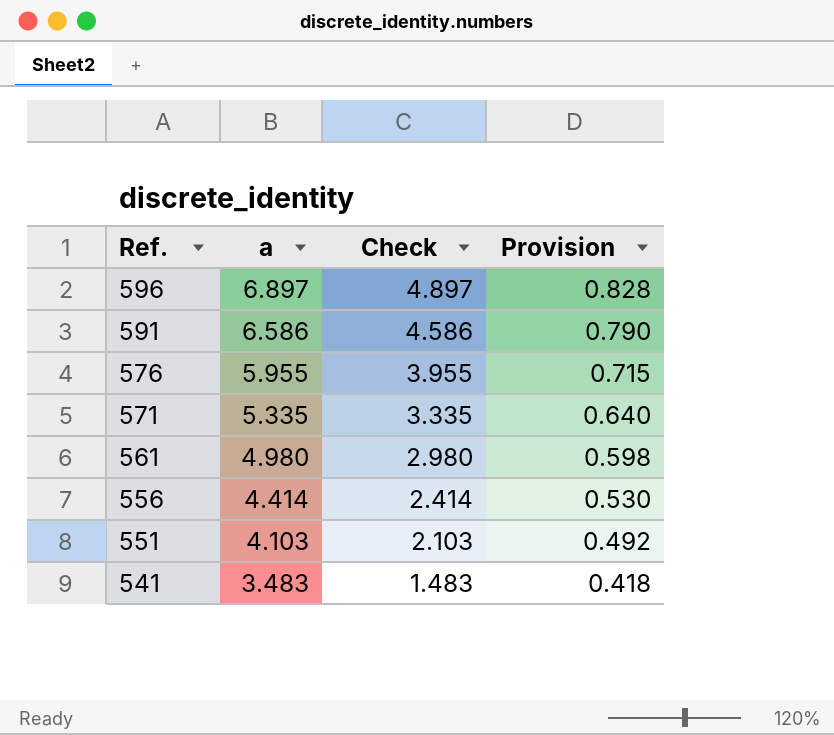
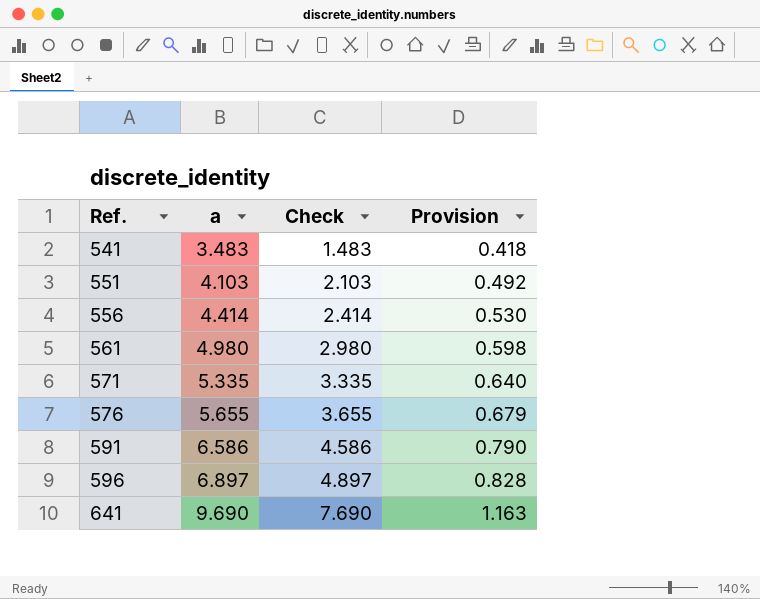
row order: Ref. descending -> Ref. ascending
576 | a: 5.955 -> 5.655
576 | Check: 3.955 -> 3.655
576 | Provision: 0.715 -> 0.679
row 641: none -> 9.690 | 7.690 | 1.163

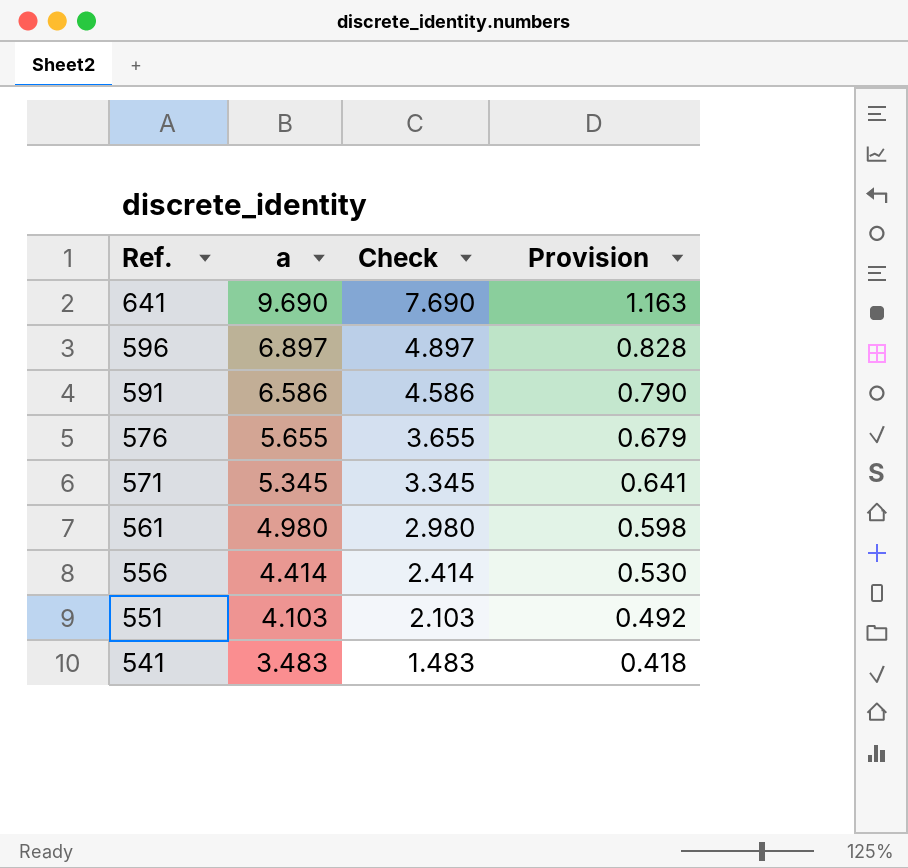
row order: Ref. ascending -> Ref. descending
571 | a: 5.335 -> 5.345
571 | Check: 3.335 -> 3.345
571 | Provision: 0.640 -> 0.641

